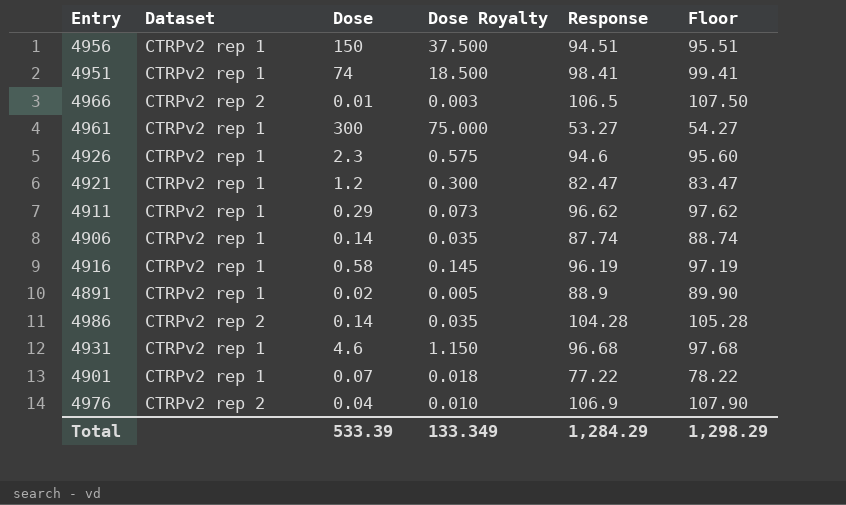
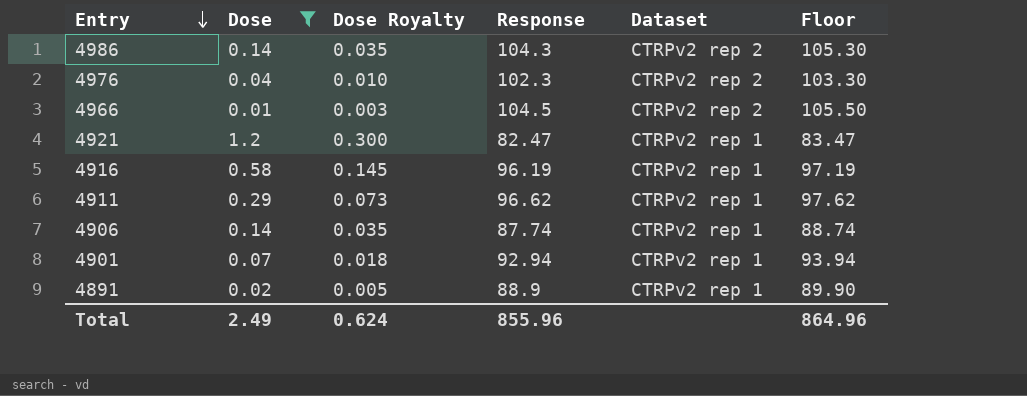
filter: none -> Dose <= 1.2
row order: none -> Entry descending
column Dataset | position: 2 -> 5
4986 | Response: 104.28 -> 104.3
4986 | Floor: 105.28 -> 105.30
4976 | Response: 106.9 -> 102.3
4976 | Floor: 107.90 -> 103.30
4966 | Response: 106.5 -> 104.5
4966 | Floor: 107.50 -> 105.50
4901 | Response: 77.22 -> 92.94
4901 | Floor: 78.22 -> 93.94
Total | Dose: 533.39 -> 2.49
Total | Dose Royalty: 133.349 -> 0.624
Total | Response: 1,284.29 -> 855.96
Total | Floor: 1,298.29 -> 864.96

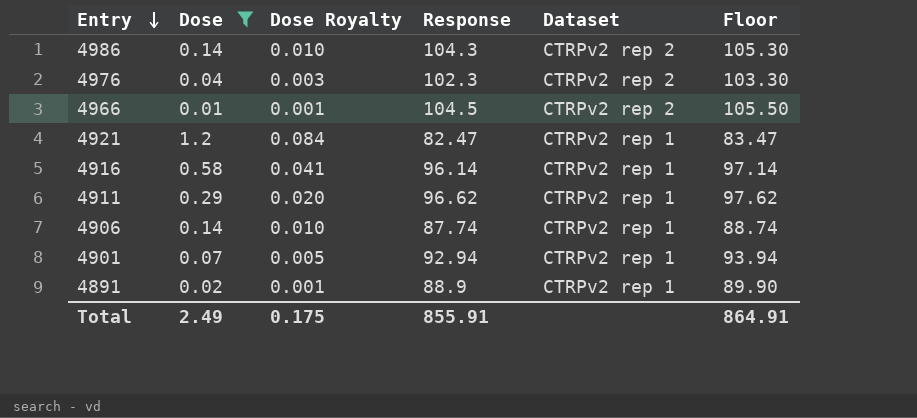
column Dose Royalty | formula: [Dose] * 0.25 -> [Dose] * 0.07
4916 | Response: 96.19 -> 96.14
4916 | Floor: 97.19 -> 97.14
Total | Dose Royalty: 0.624 -> 0.175
Total | Response: 855.96 -> 855.91
Total | Floor: 864.96 -> 864.91

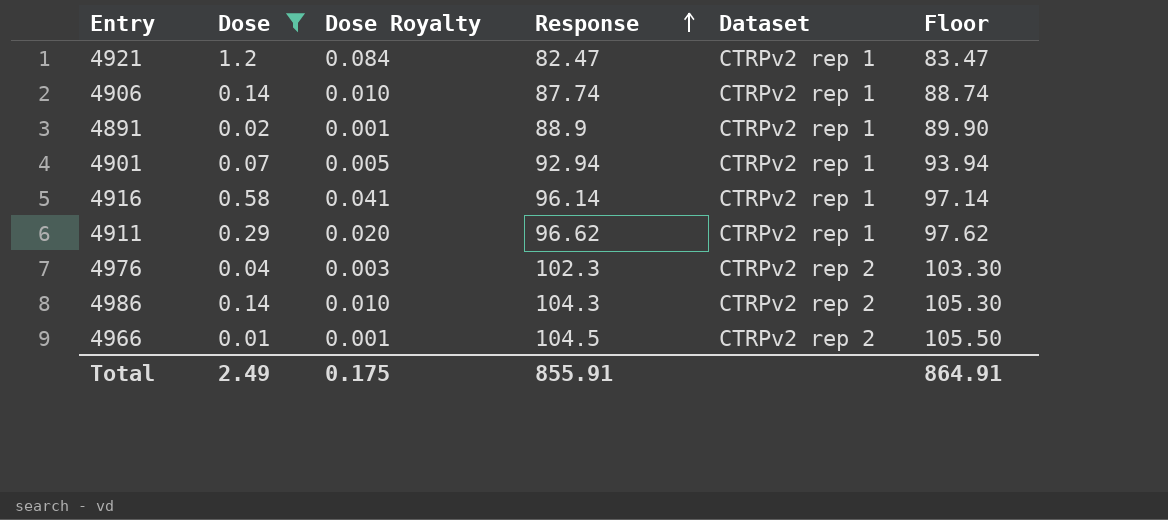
row order: Entry descending -> Response ascending

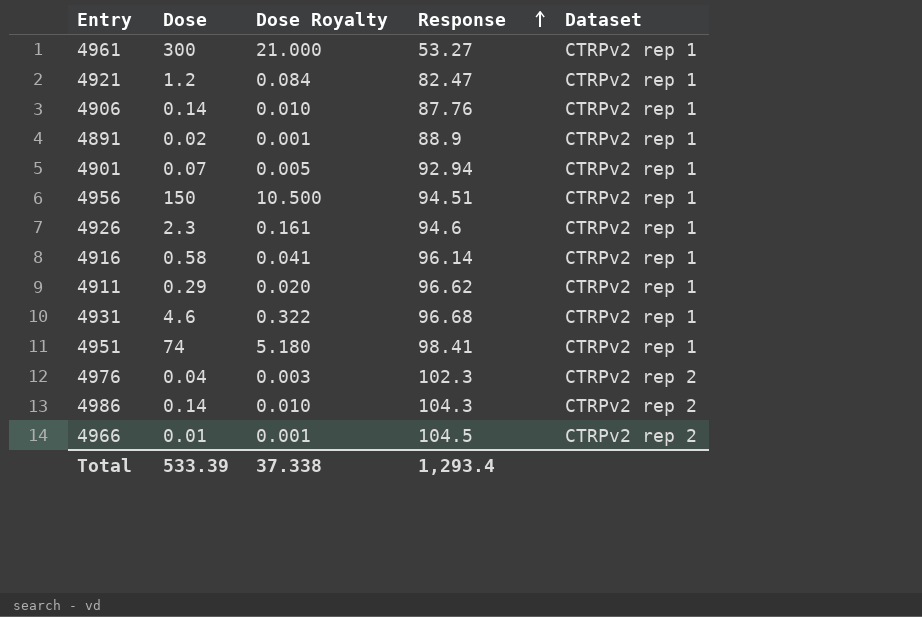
filter: Dose <= 1.2 -> none
column Floor | formula: [Response] + 1 -> none
4906 | Response: 87.74 -> 87.76
Total | Dose: 2.49 -> 533.39
Total | Dose Royalty: 0.175 -> 37.338
Total | Response: 855.91 -> 1,293.4

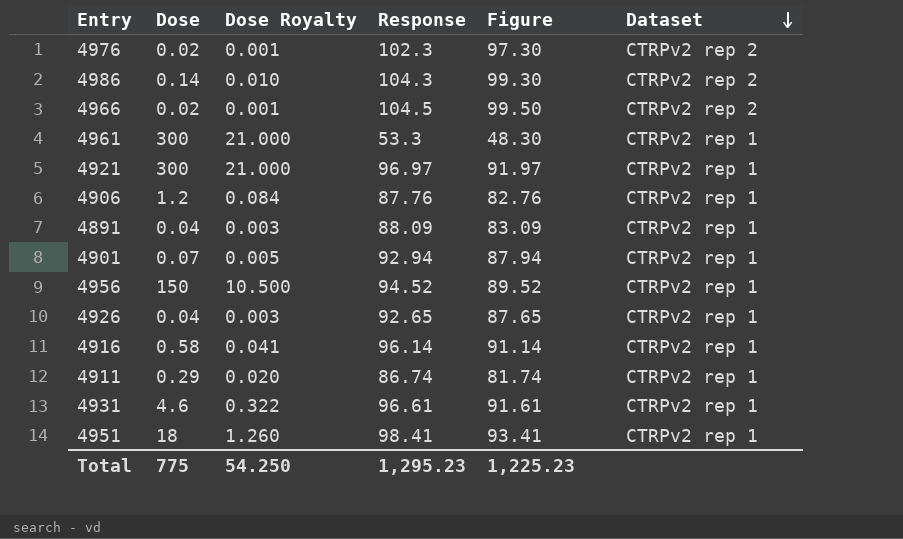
row order: Response ascending -> Dataset descending
column Figure | formula: none -> [Response] - 5
4976 | Dose: 0.04 -> 0.02
4976 | Dose Royalty: 0.003 -> 0.001
4966 | Dose: 0.01 -> 0.02
4961 | Response: 53.27 -> 53.3
4921 | Dose: 1.2 -> 300
4921 | Dose Royalty: 0.084 -> 21.000
4921 | Response: 82.47 -> 96.97
4906 | Dose: 0.14 -> 1.2
4906 | Dose Royalty: 0.010 -> 0.084
4891 | Dose: 0.02 -> 0.04
4891 | Dose Royalty: 0.001 -> 0.003
4891 | Response: 88.9 -> 88.09
4956 | Response: 94.51 -> 94.52
4926 | Dose: 2.3 -> 0.04
4926 | Dose Royalty: 0.161 -> 0.003
4926 | Response: 94.6 -> 92.65
4911 | Response: 96.62 -> 86.74
4931 | Response: 96.68 -> 96.61
4951 | Dose: 74 -> 18
4951 | Dose Royalty: 5.180 -> 1.260
Total | Dose: 533.39 -> 775
Total | Dose Royalty: 37.338 -> 54.250
Total | Response: 1,293.4 -> 1,295.23

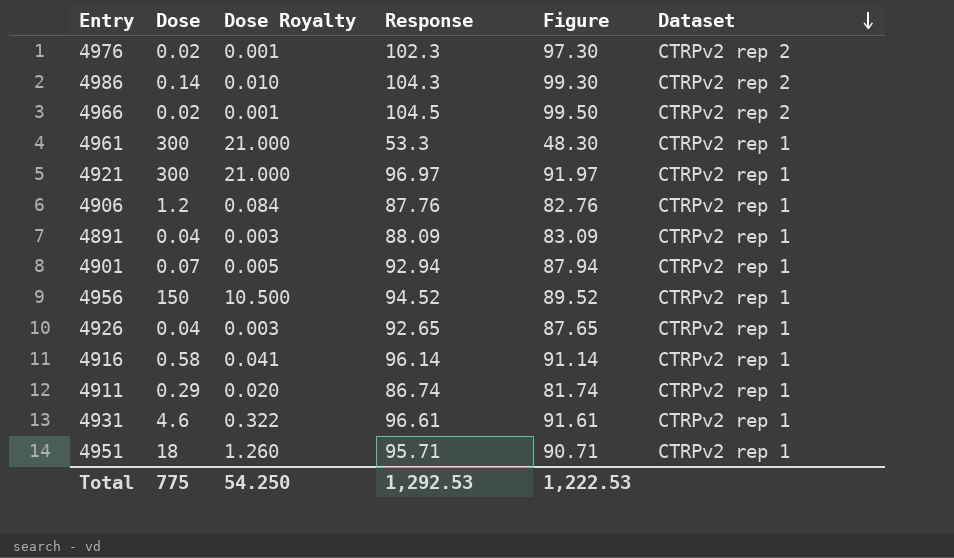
4951 | Response: 98.41 -> 95.71
4951 | Figure: 93.41 -> 90.71
Total | Response: 1,295.23 -> 1,292.53
Total | Figure: 1,225.23 -> 1,222.53

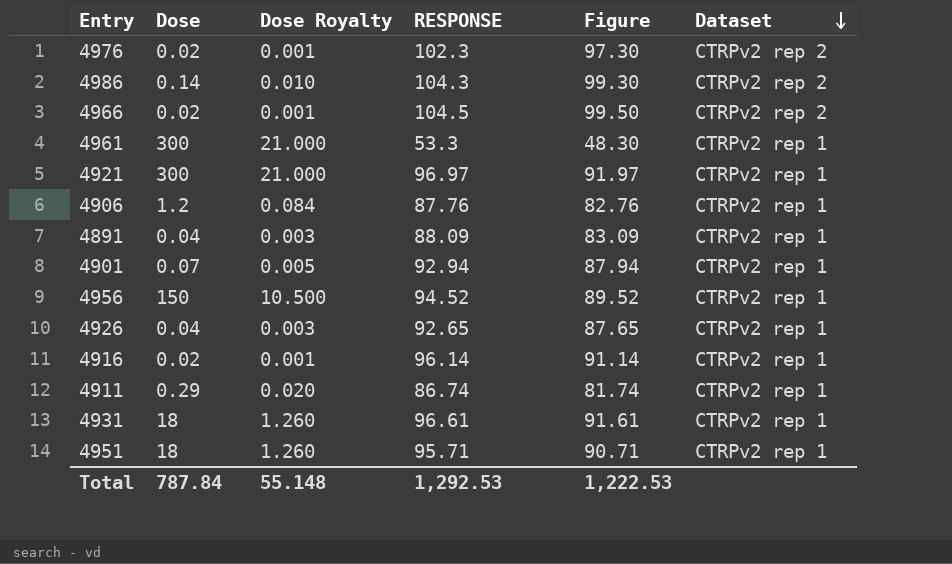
column name: Response -> RESPONSE
4916 | Dose: 0.58 -> 0.02
4916 | Dose Royalty: 0.041 -> 0.001
4931 | Dose: 4.6 -> 18
4931 | Dose Royalty: 0.322 -> 1.260
Total | Dose: 775 -> 787.84
Total | Dose Royalty: 54.250 -> 55.148

